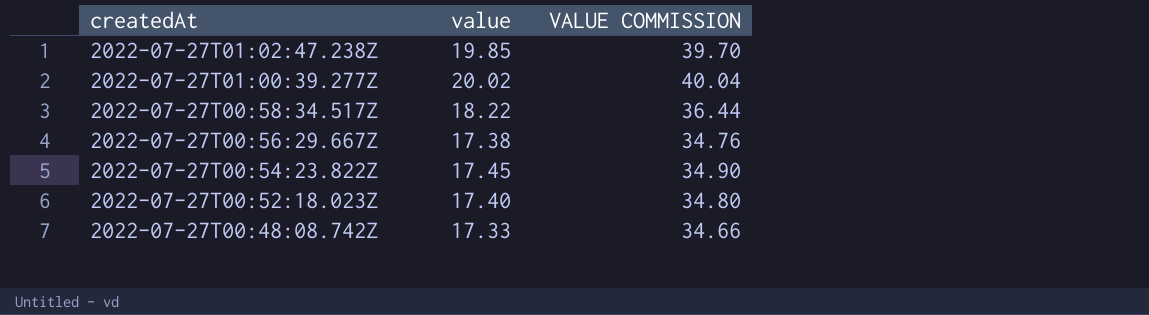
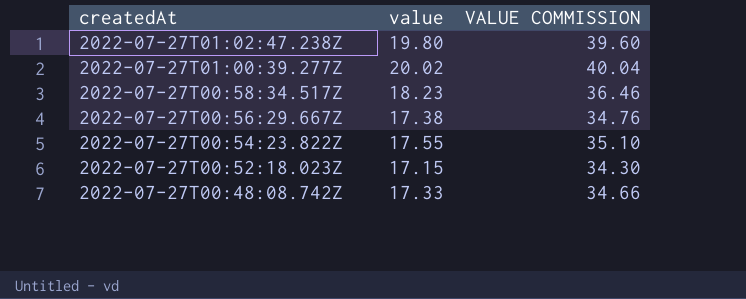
2022-07-27T01:02:47.238Z | value: 19.85 -> 19.80
2022-07-27T01:02:47.238Z | VALUE COMMISSION: 39.70 -> 39.60
2022-07-27T00:58:34.517Z | value: 18.22 -> 18.23
2022-07-27T00:58:34.517Z | VALUE COMMISSION: 36.44 -> 36.46
2022-07-27T00:54:23.822Z | value: 17.45 -> 17.55
2022-07-27T00:54:23.822Z | VALUE COMMISSION: 34.90 -> 35.10
2022-07-27T00:52:18.023Z | value: 17.40 -> 17.15
2022-07-27T00:52:18.023Z | VALUE COMMISSION: 34.80 -> 34.30

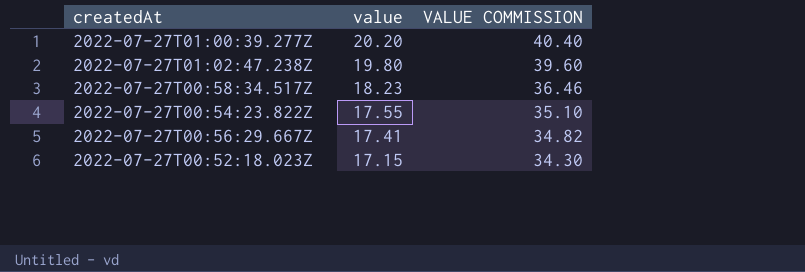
row order: createdAt descending -> value descending
row 2022-07-27T00:48:08.742Z: 17.33 | 34.66 -> none
2022-07-27T01:00:39.277Z | value: 20.02 -> 20.20
2022-07-27T01:00:39.277Z | VALUE COMMISSION: 40.04 -> 40.40
2022-07-27T00:56:29.667Z | value: 17.38 -> 17.41
2022-07-27T00:56:29.667Z | VALUE COMMISSION: 34.76 -> 34.82

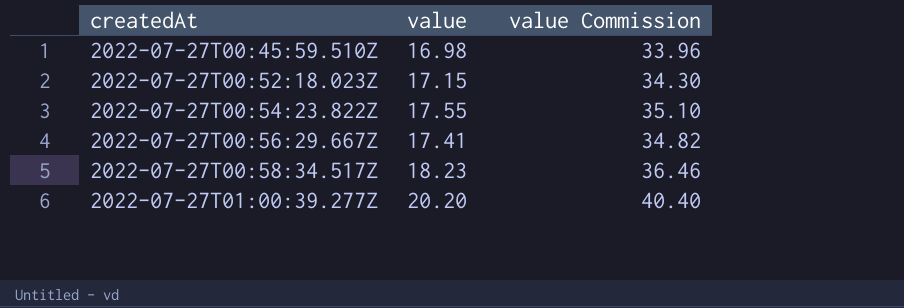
row order: value descending -> createdAt ascending
column name: VALUE COMMISSION -> value Commission
row 2022-07-27T01:02:47.238Z: 19.80 | 39.60 -> none
row 2022-07-27T00:45:59.510Z: none -> 16.98 | 33.96

